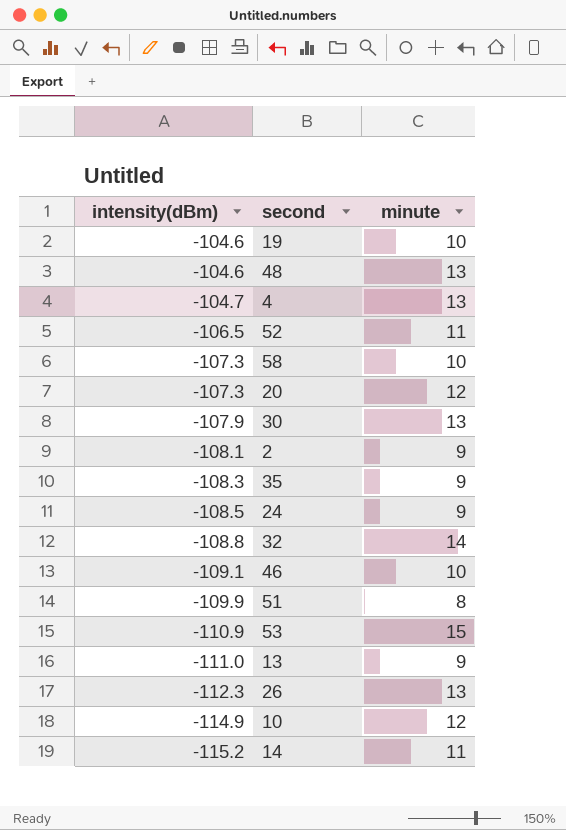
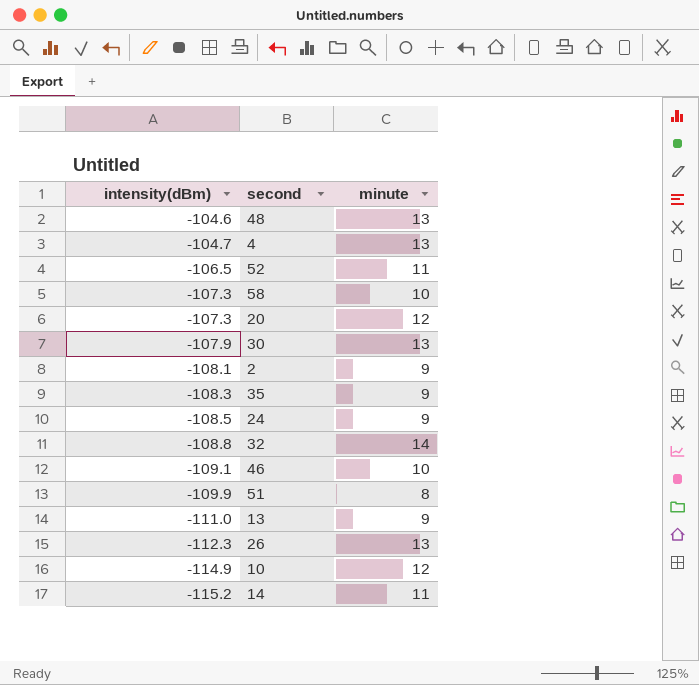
row 19: -104.6 | 10 -> none
row 53: -110.9 | 15 -> none

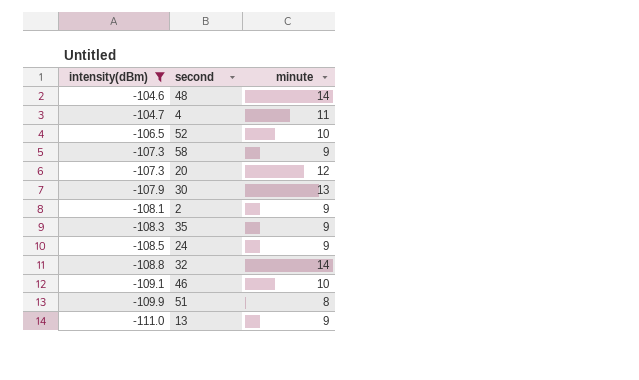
filter: none -> intensity(dBm) >= -111.0
48 | minute: 13 -> 14
4 | minute: 13 -> 11
52 | minute: 11 -> 10
58 | minute: 10 -> 9

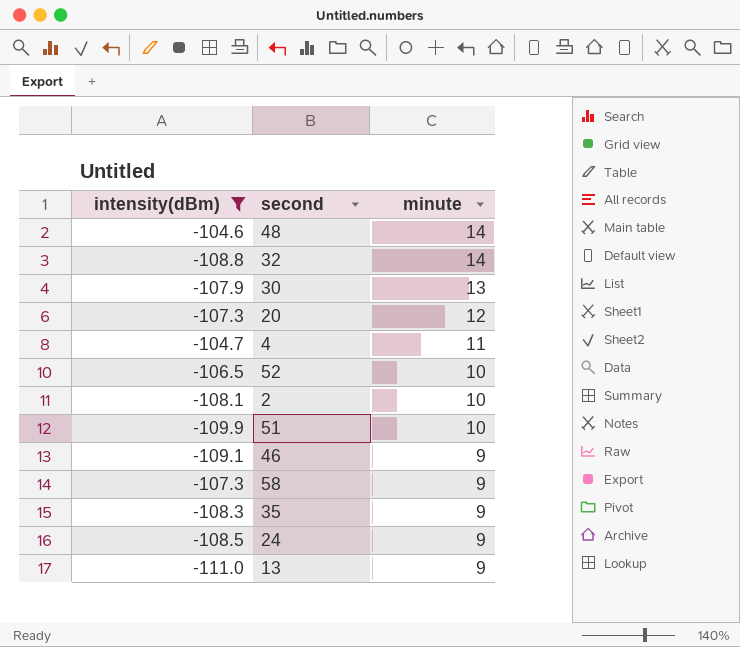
row order: intensity(dBm) descending -> minute descending
2 | minute: 9 -> 10
51 | minute: 8 -> 10
46 | minute: 10 -> 9

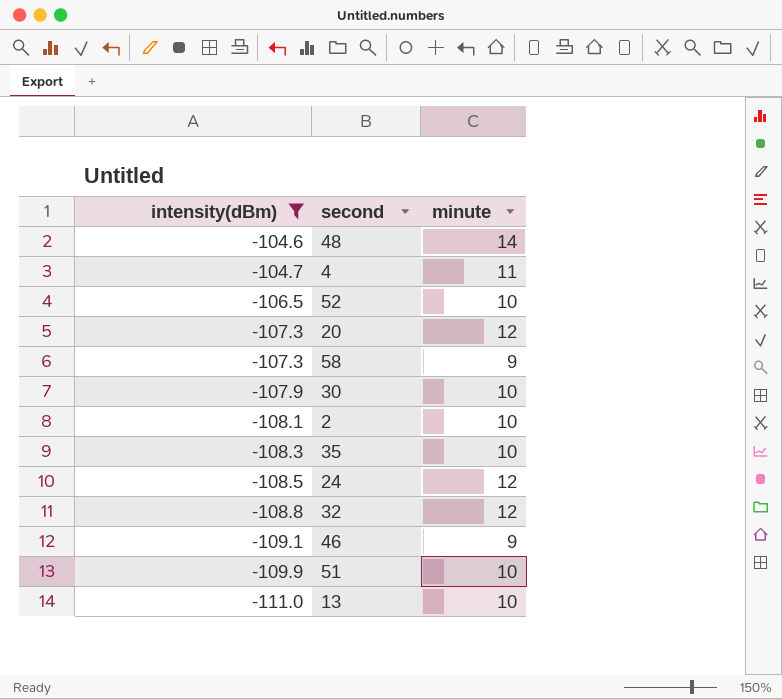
row order: minute descending -> intensity(dBm) descending
30 | minute: 13 -> 10
35 | minute: 9 -> 10
24 | minute: 9 -> 12
32 | minute: 14 -> 12
13 | minute: 9 -> 10

